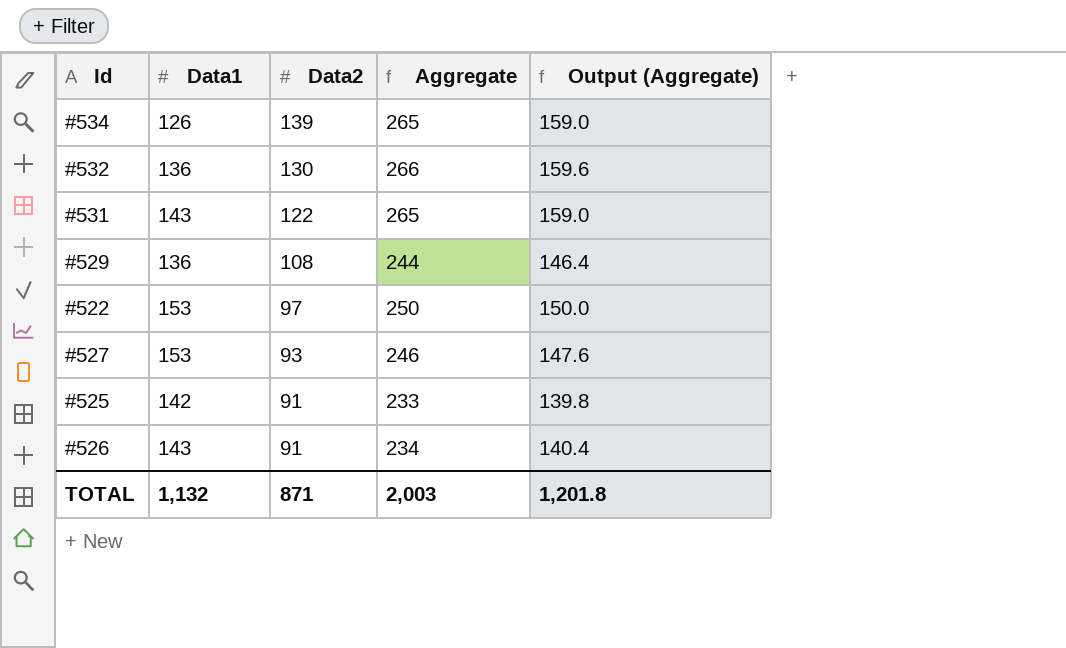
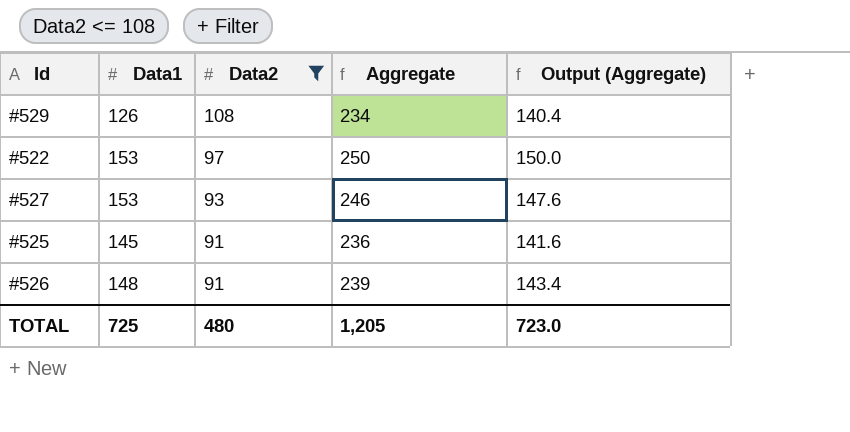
filter: none -> Data2 <= 108
#529 | Data1: 136 -> 126
#529 | Aggregate: 244 -> 234
#529 | Output (Aggregate): 146.4 -> 140.4
#525 | Data1: 142 -> 145
#525 | Aggregate: 233 -> 236
#525 | Output (Aggregate): 139.8 -> 141.6
#526 | Data1: 143 -> 148
#526 | Aggregate: 234 -> 239
#526 | Output (Aggregate): 140.4 -> 143.4
TOTAL | Data1: 1,132 -> 725
TOTAL | Data2: 871 -> 480
TOTAL | Aggregate: 2,003 -> 1,205
TOTAL | Output (Aggregate): 1,201.8 -> 723.0

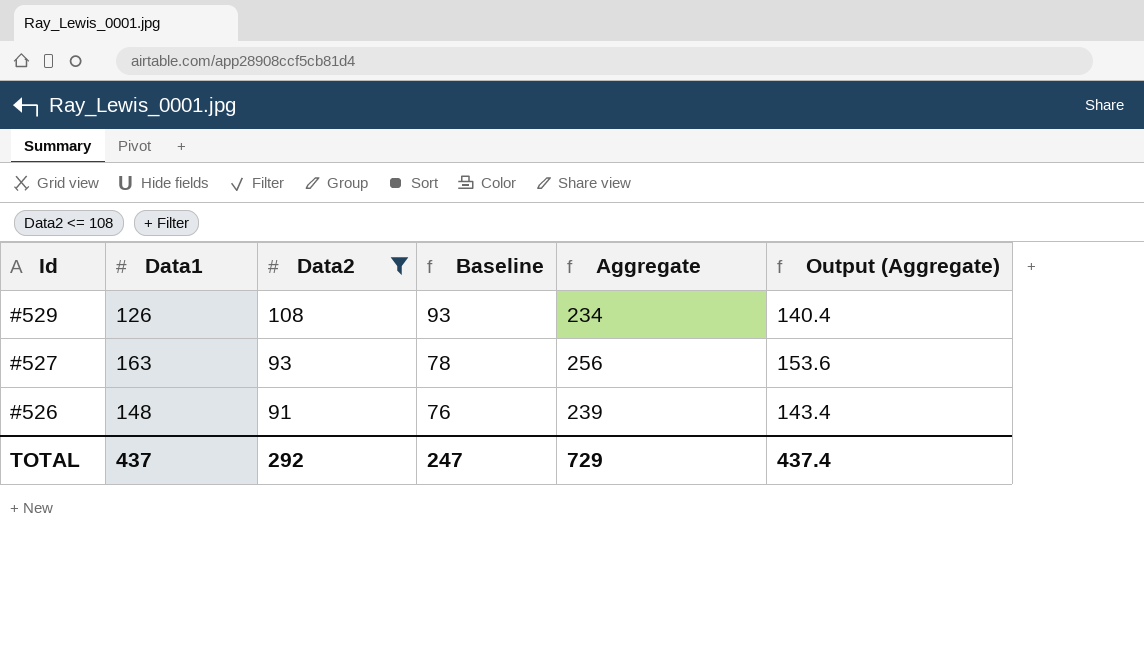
column Baseline | formula: none -> [Data2] - 15
row #522: 153 | 97 | 250 | 150.0 -> none
row #525: 145 | 91 | 236 | 141.6 -> none
#527 | Data1: 153 -> 163
#527 | Aggregate: 246 -> 256
#527 | Output (Aggregate): 147.6 -> 153.6
TOTAL | Data1: 725 -> 437
TOTAL | Data2: 480 -> 292
TOTAL | Aggregate: 1,205 -> 729
TOTAL | Output (Aggregate): 723.0 -> 437.4

